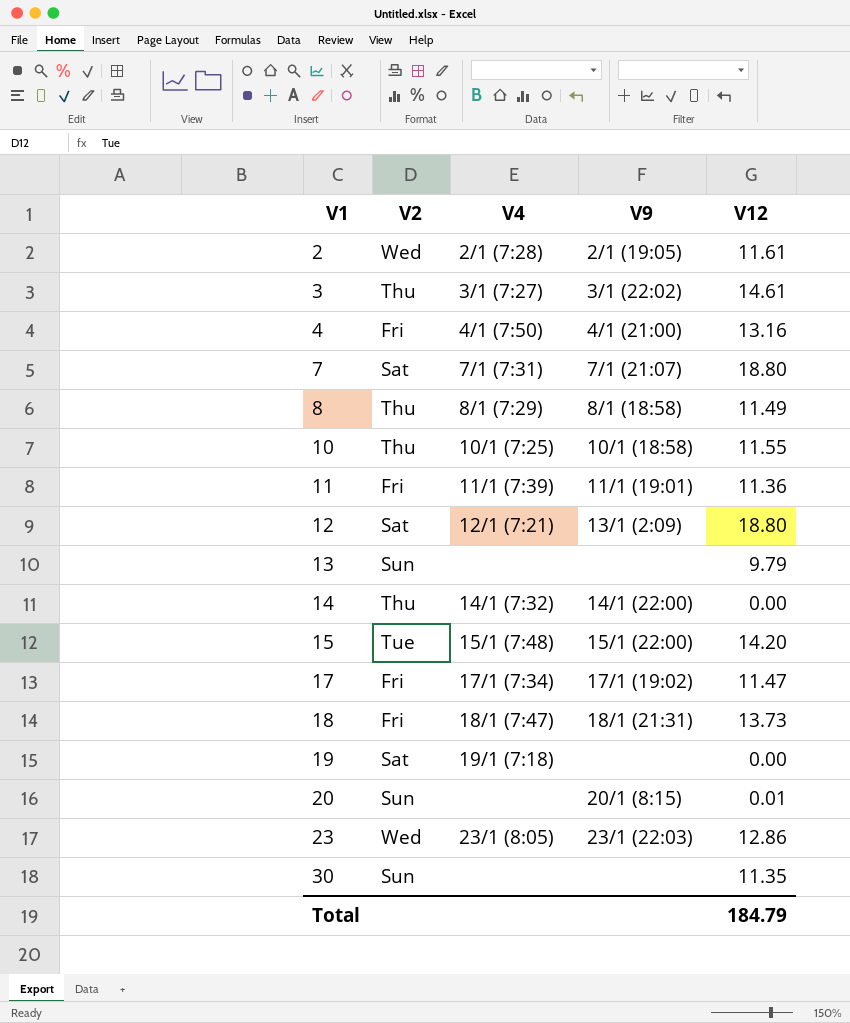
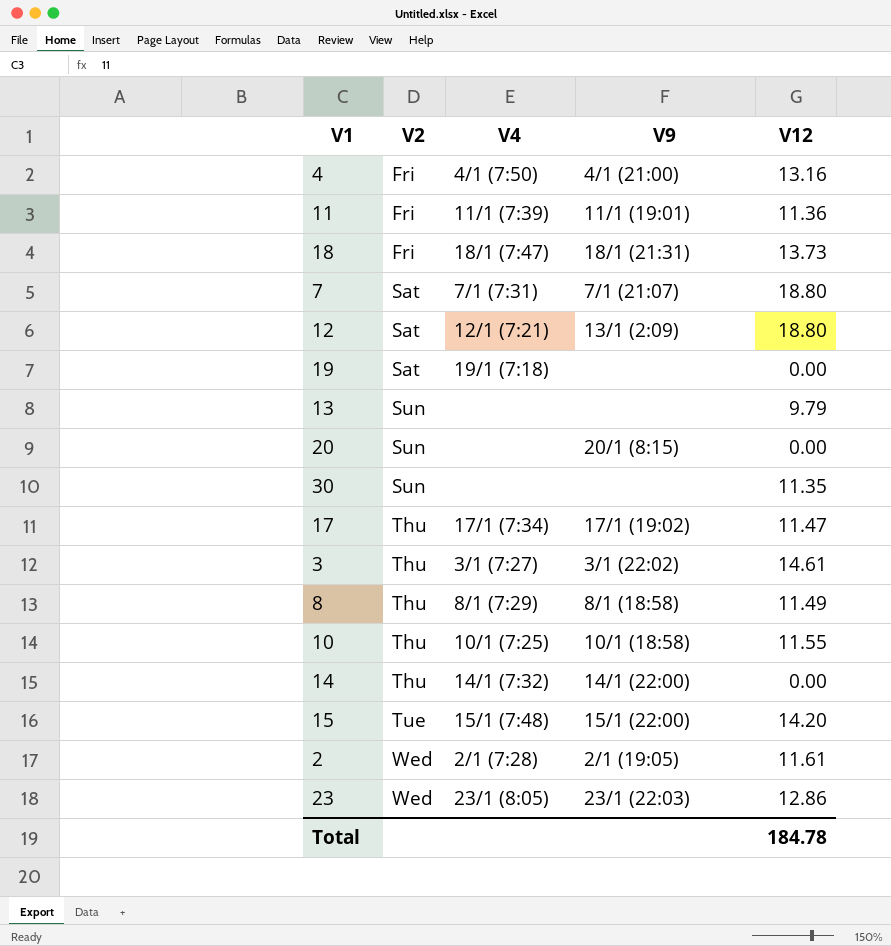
row order: V1 ascending -> V2 ascending
20 | V12: 0.01 -> 0.00
17 | V2: Fri -> Thu
Total | V12: 184.79 -> 184.78

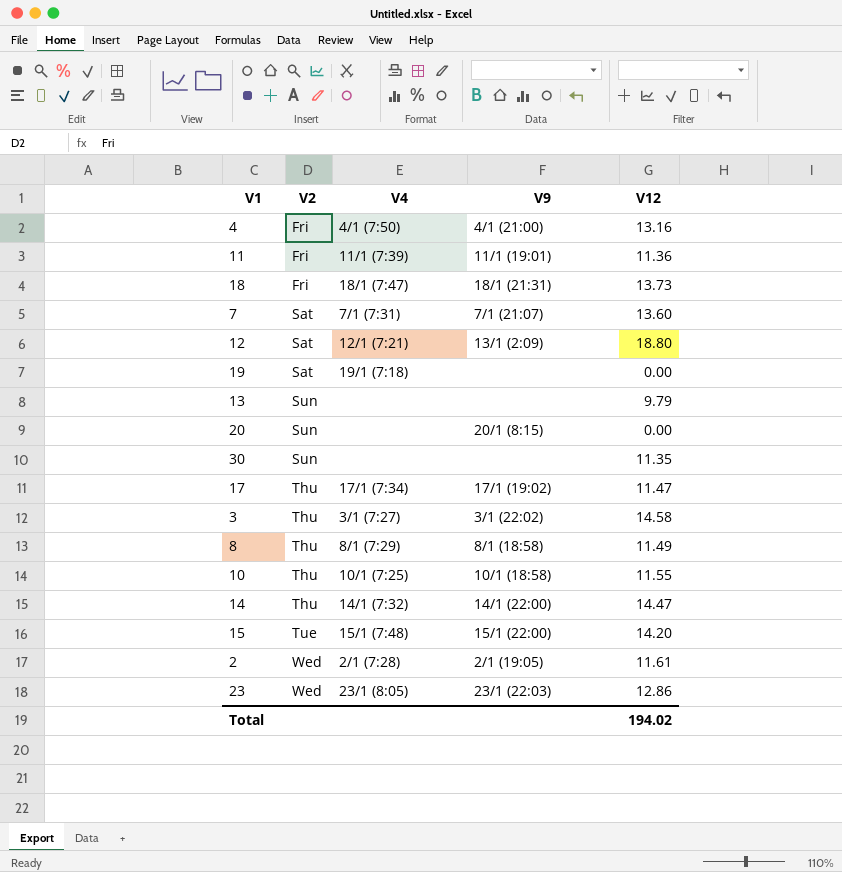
7 | V12: 18.80 -> 13.60
3 | V12: 14.61 -> 14.58
14 | V12: 0.00 -> 14.47
Total | V12: 184.78 -> 194.02

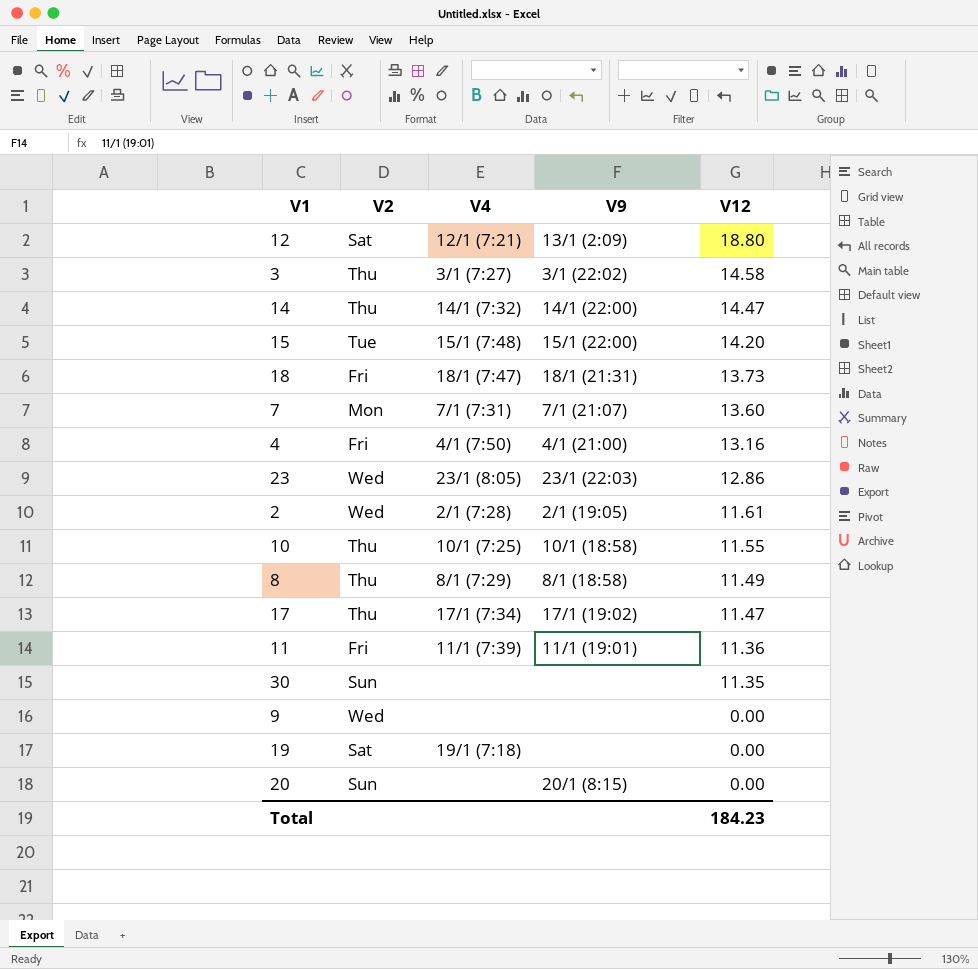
row order: V2 ascending -> V12 descending
row 13: Sun | none | none | 9.79 -> none
7 | V2: Sat -> Mon
row 9: none -> Wed | none | none | 0.00
Total | V12: 194.02 -> 184.23

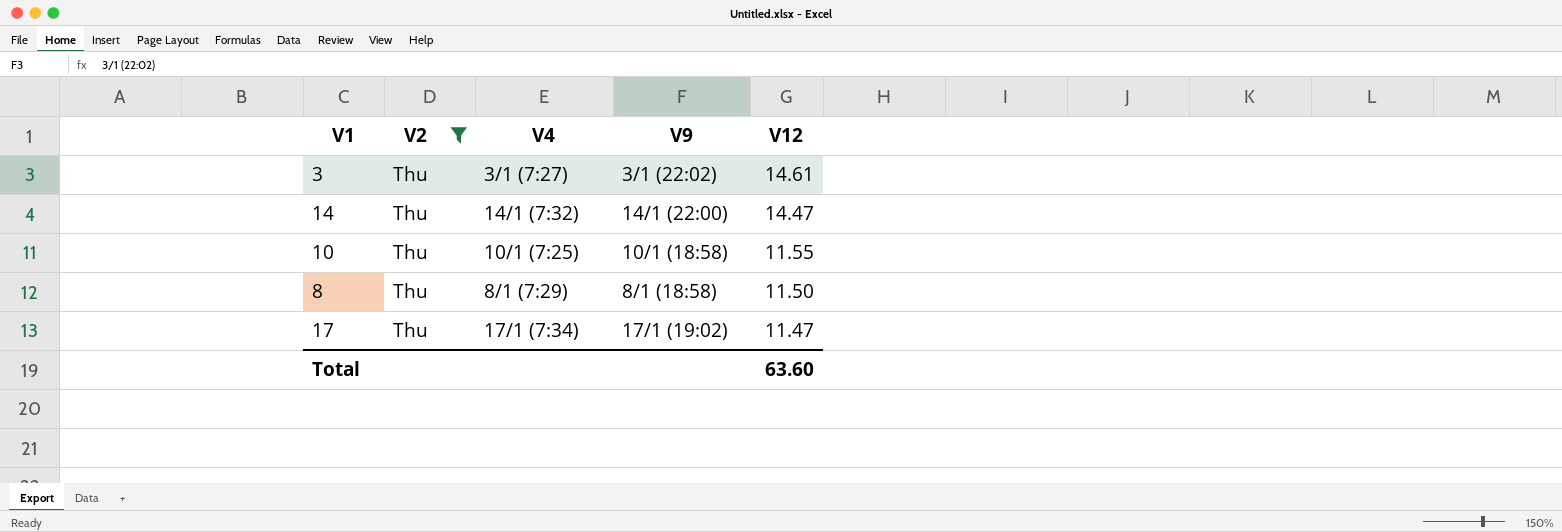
filter: none -> V2 = Thu
3 | V12: 14.58 -> 14.61
8 | V12: 11.49 -> 11.50
Total | V12: 184.23 -> 63.60

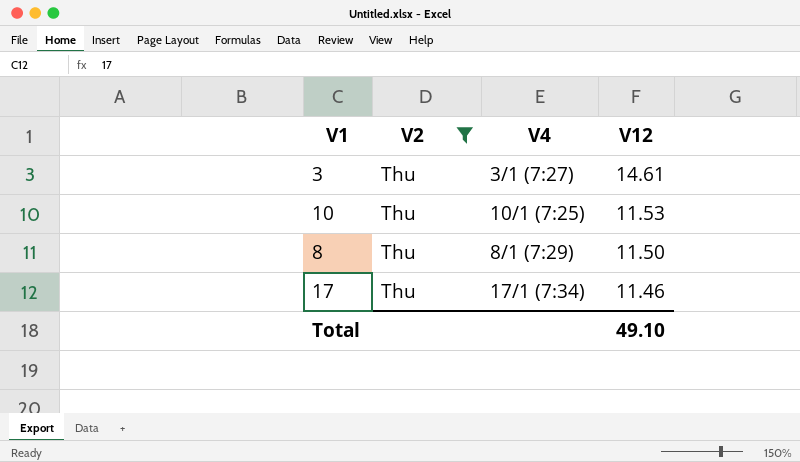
column V9 | position: 4 -> none
row 14: Thu | 14/1 (7:32) | 14/1 (22:00) | 14.47 -> none
10 | V12: 11.55 -> 11.53
17 | V12: 11.47 -> 11.46
Total | V12: 63.60 -> 49.10

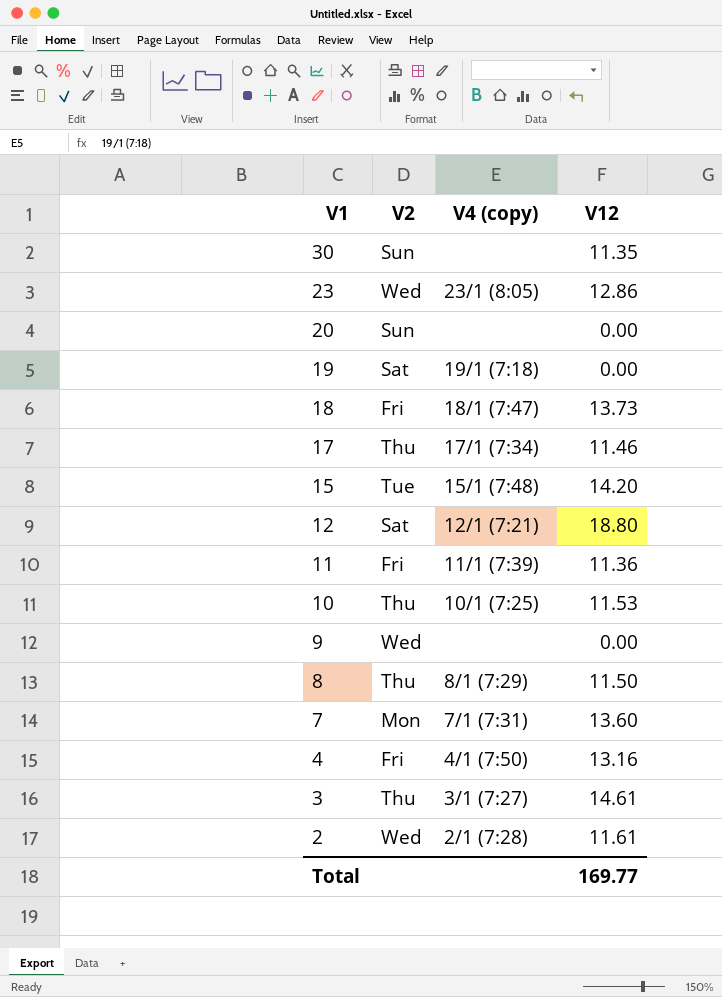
filter: V2 = Thu -> none
row order: V12 descending -> V1 descending
column name: V4 -> V4 (copy)
Total | V12: 49.10 -> 169.77

